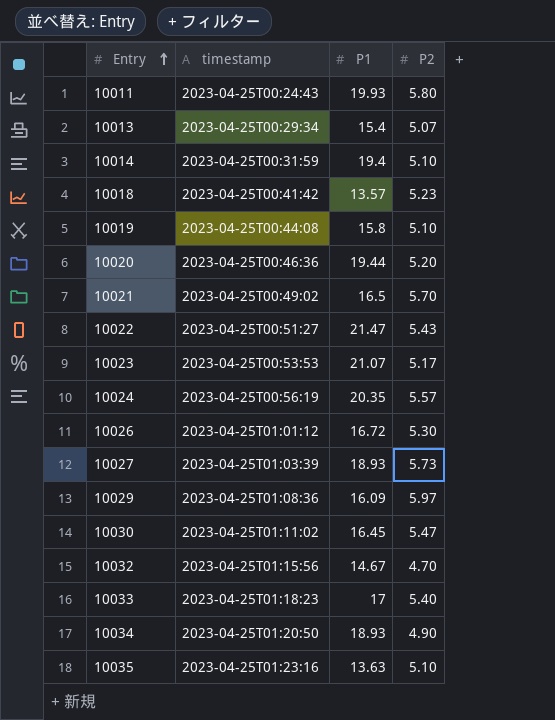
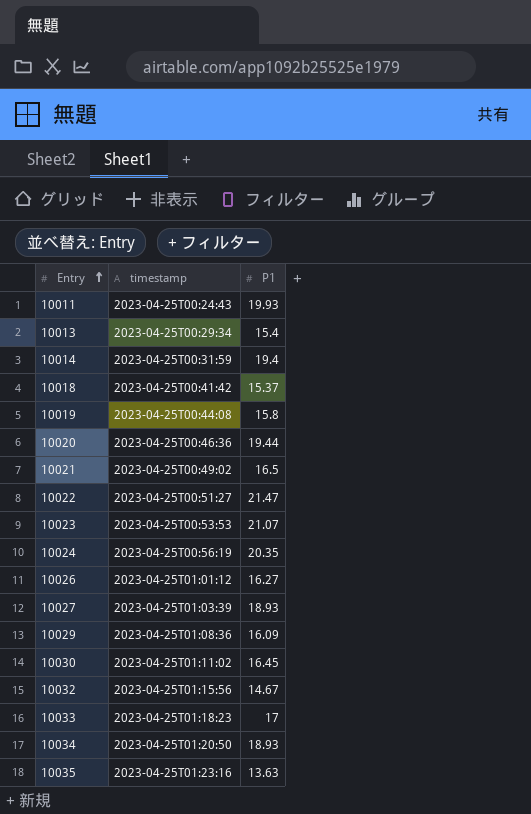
column P2 | position: 4 -> none
10018 | P1: 13.57 -> 15.37
10026 | P1: 16.72 -> 16.27

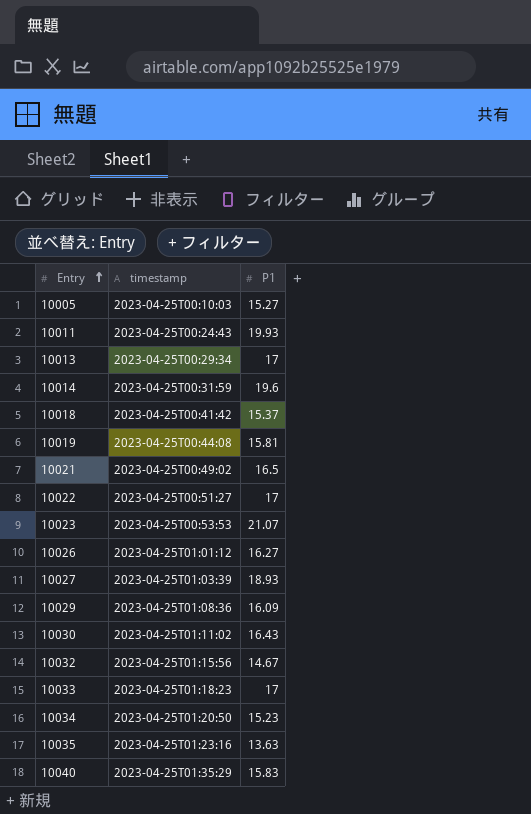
row 10020: 2023-04-25T00:46:36 | 19.44 -> none
row 10024: 2023-04-25T00:56:19 | 20.35 -> none
row 10005: none -> 2023-04-25T00:10:03 | 15.27
10013 | P1: 15.4 -> 17
10014 | P1: 19.4 -> 19.6
10019 | P1: 15.8 -> 15.81
10022 | P1: 21.47 -> 17
10030 | P1: 16.45 -> 16.43
10034 | P1: 18.93 -> 15.23
row 10040: none -> 2023-04-25T01:35:29 | 15.83

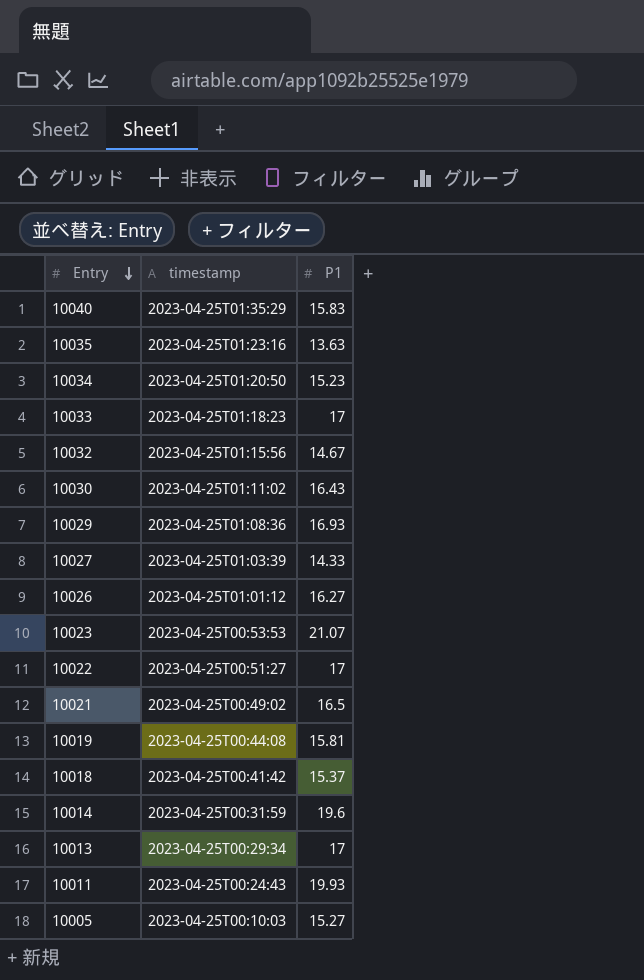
row order: Entry ascending -> Entry descending
10029 | P1: 16.09 -> 16.93
10027 | P1: 18.93 -> 14.33

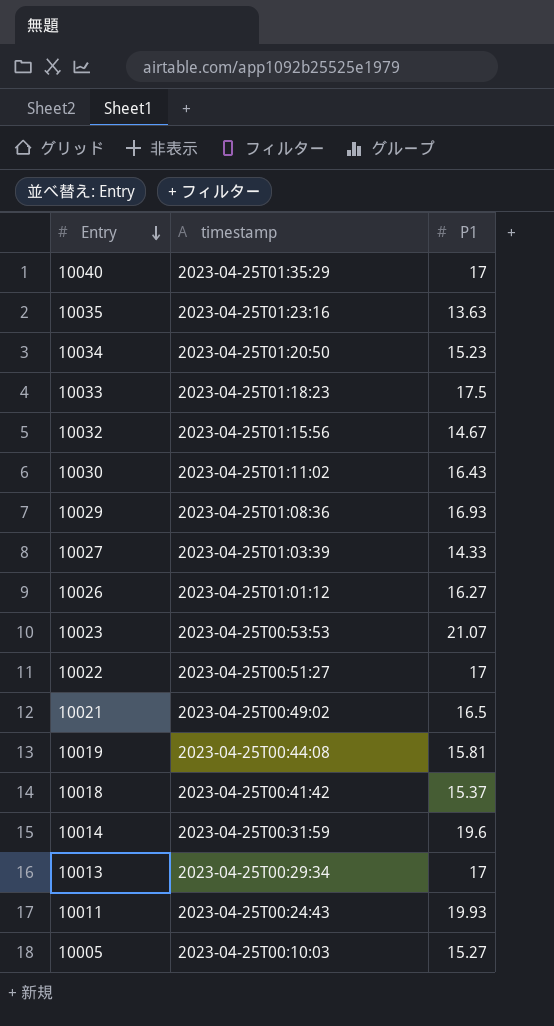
10040 | P1: 15.83 -> 17
10033 | P1: 17 -> 17.5

